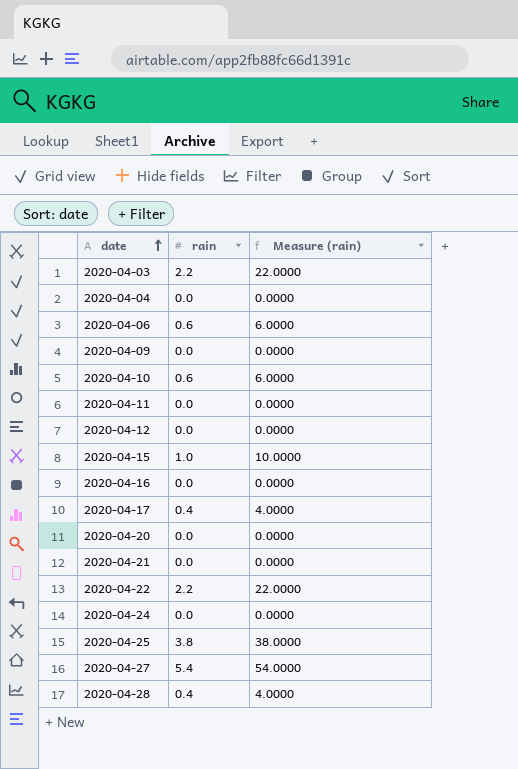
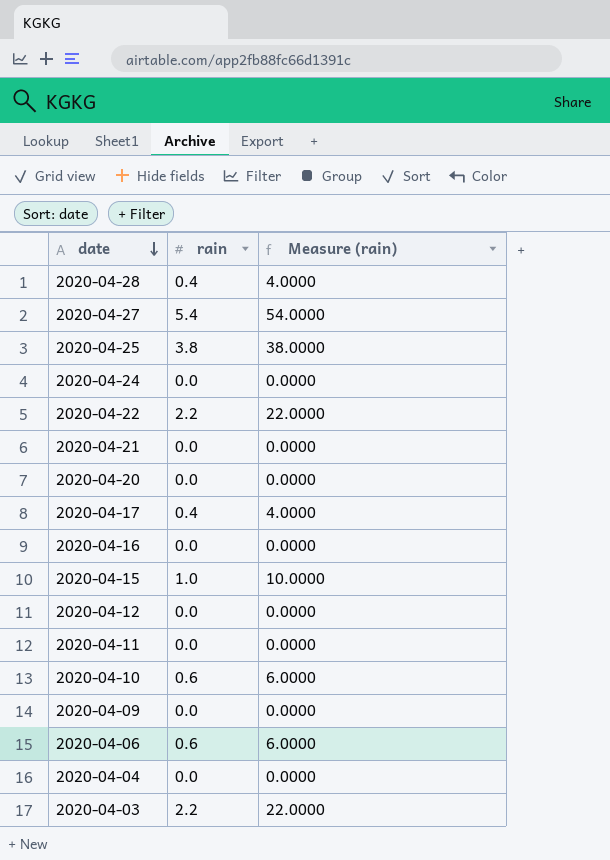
row order: date ascending -> date descending

